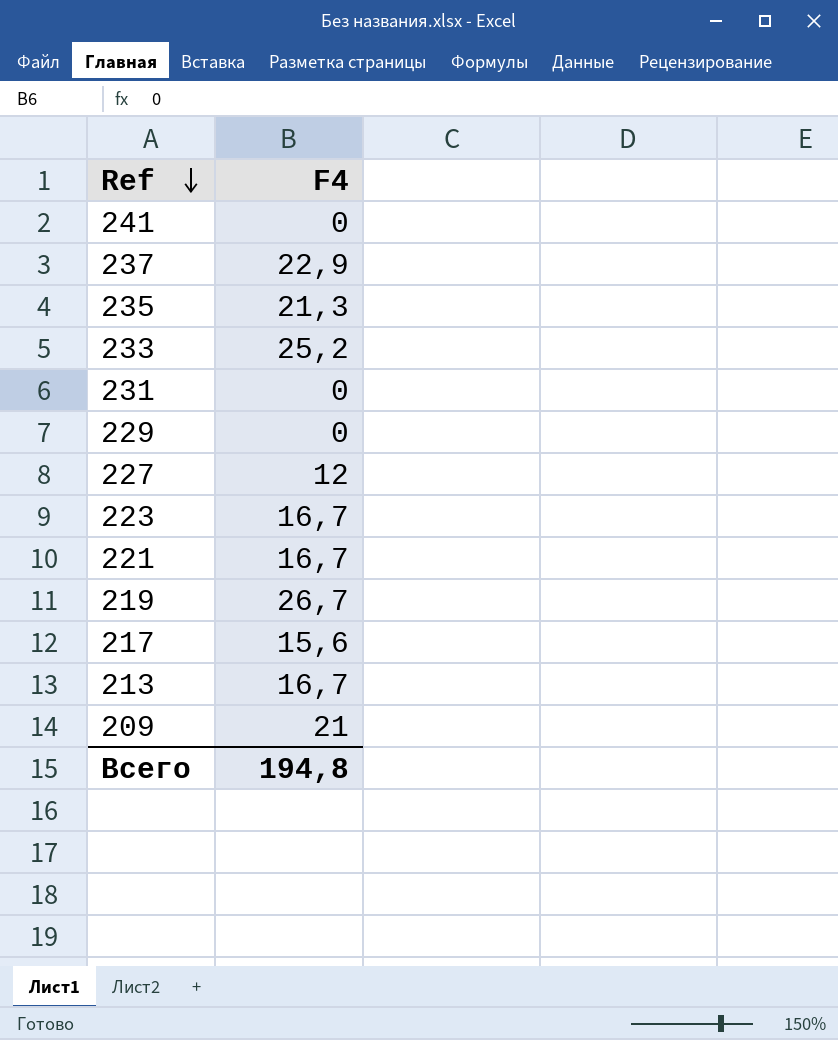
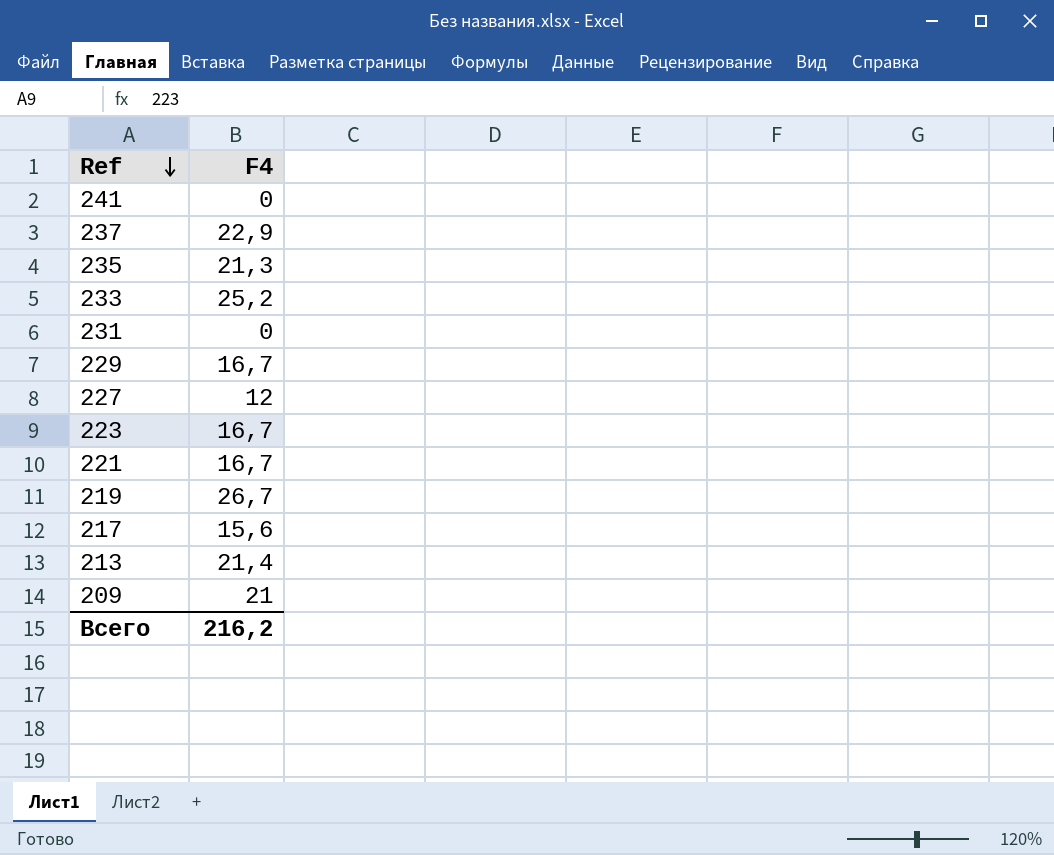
229 | F4: 0 -> 16,7
213 | F4: 16,7 -> 21,4
Всего | F4: 194,8 -> 216,2

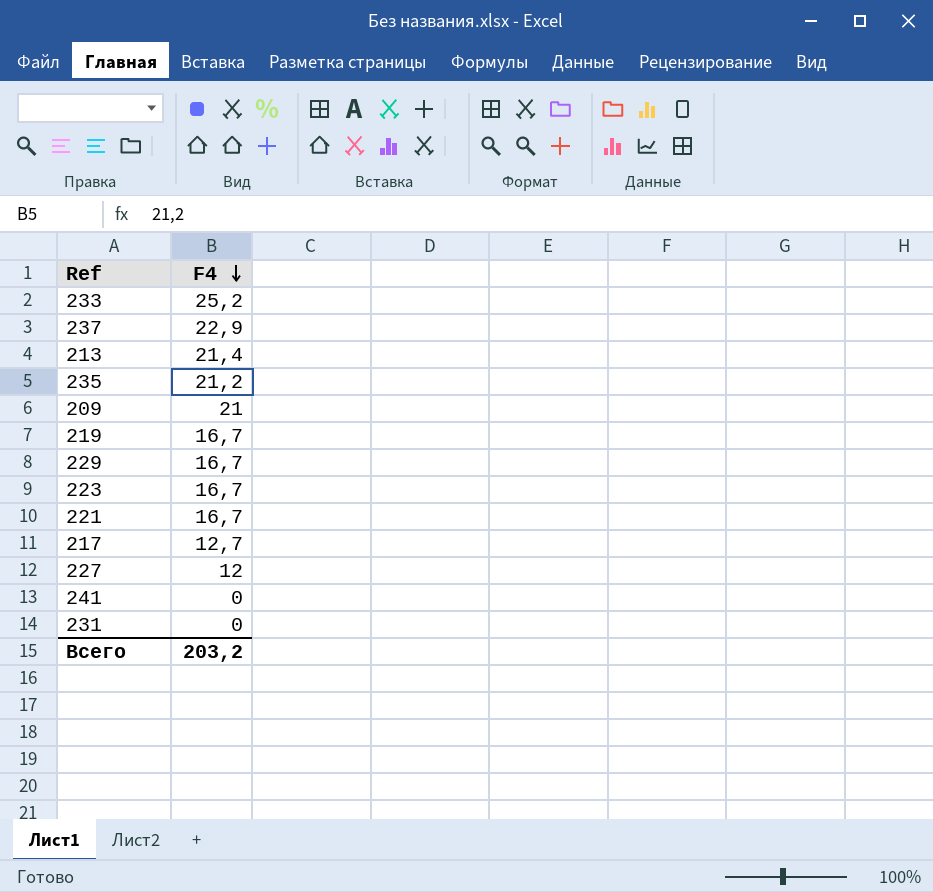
row order: Ref descending -> F4 descending
235 | F4: 21,3 -> 21,2
219 | F4: 26,7 -> 16,7
217 | F4: 15,6 -> 12,7
Всего | F4: 216,2 -> 203,2

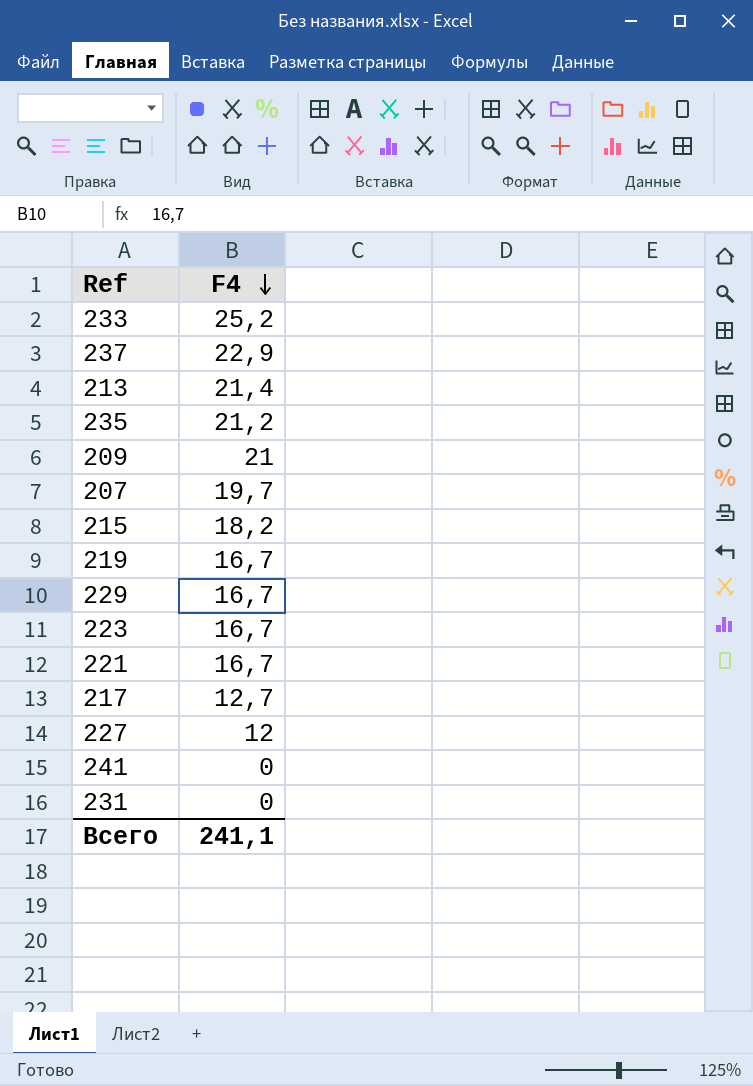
row 207: none -> 19,7
row 215: none -> 18,2
Всего | F4: 203,2 -> 241,1

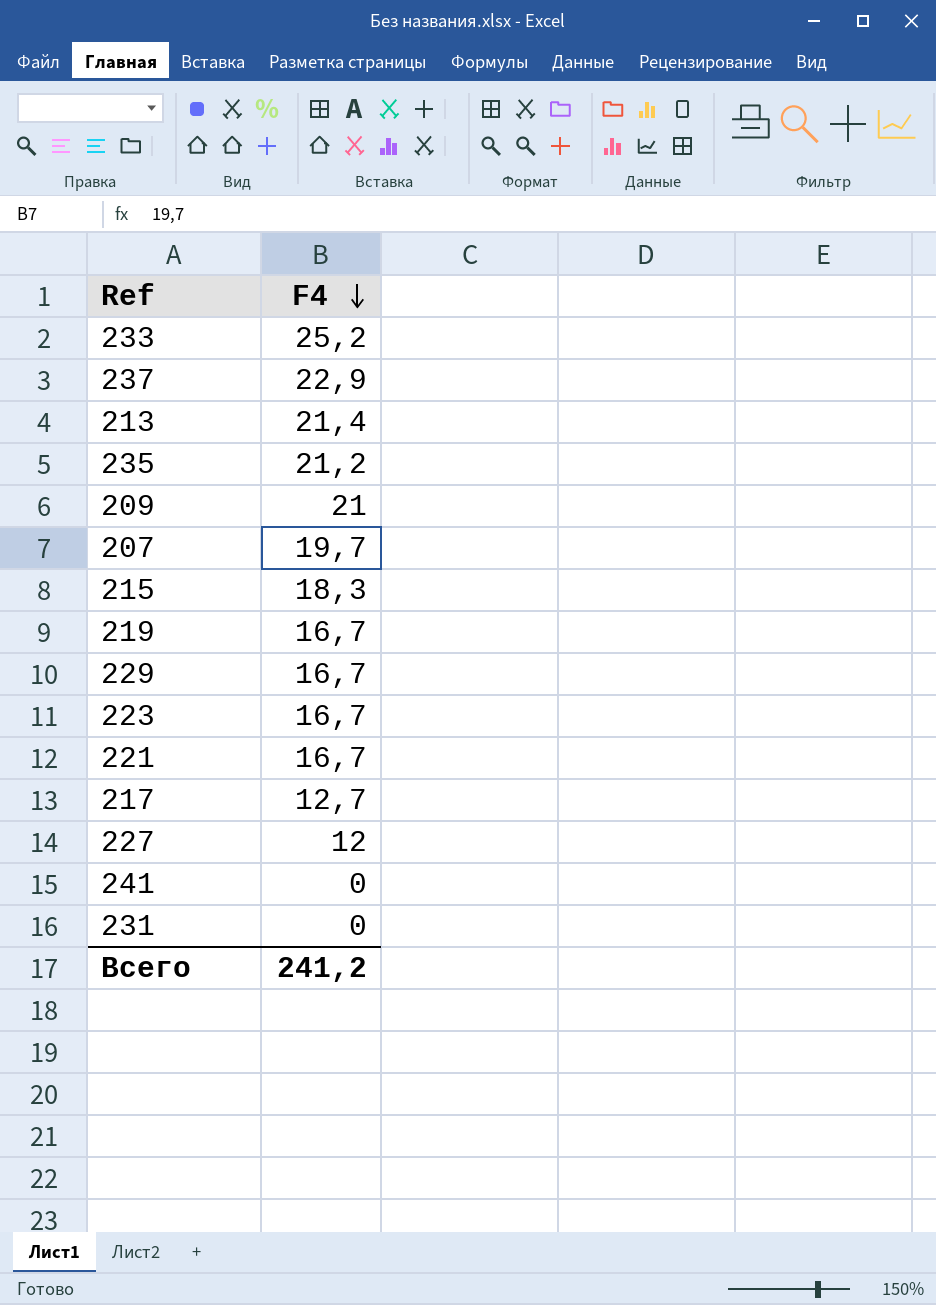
215 | F4: 18,2 -> 18,3
Всего | F4: 241,1 -> 241,2

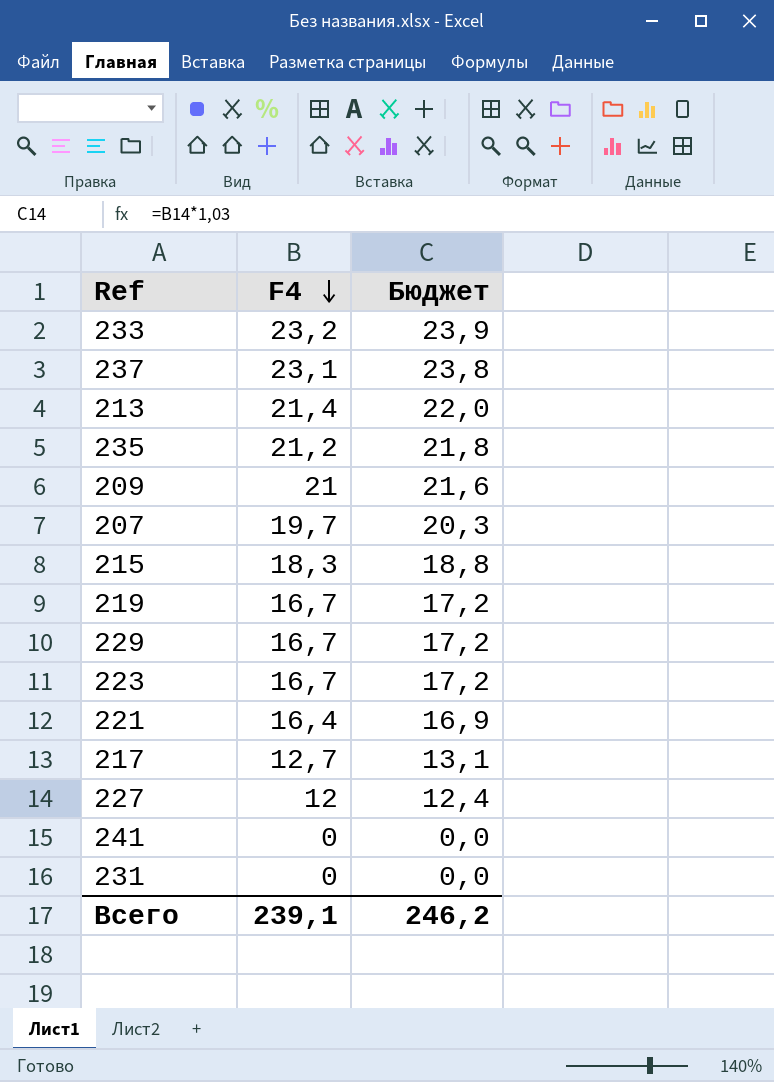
column Бюджет | formula: none -> [F4] * 1,03
233 | F4: 25,2 -> 23,2
237 | F4: 22,9 -> 23,1
221 | F4: 16,7 -> 16,4
Всего | F4: 241,2 -> 239,1

